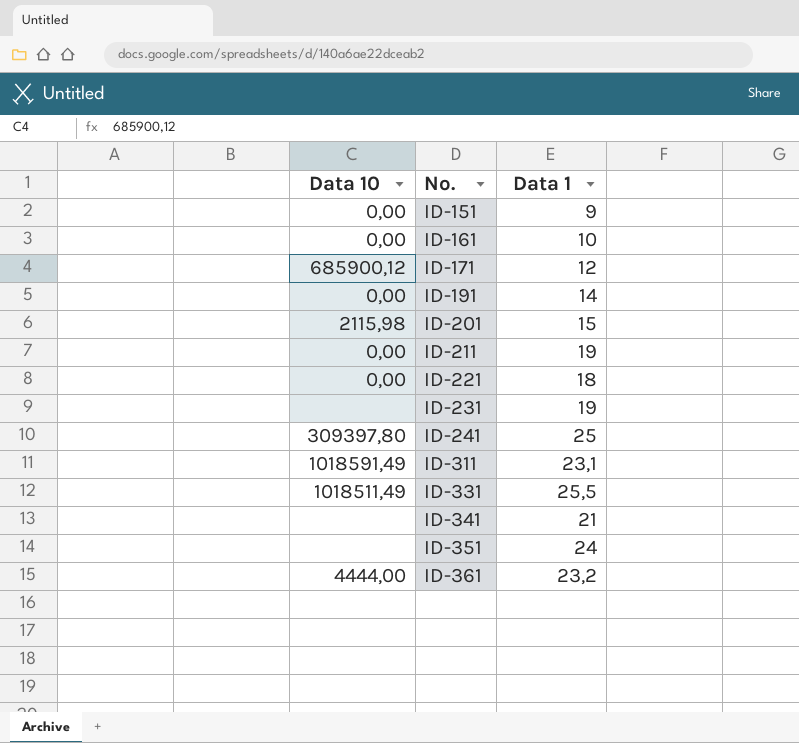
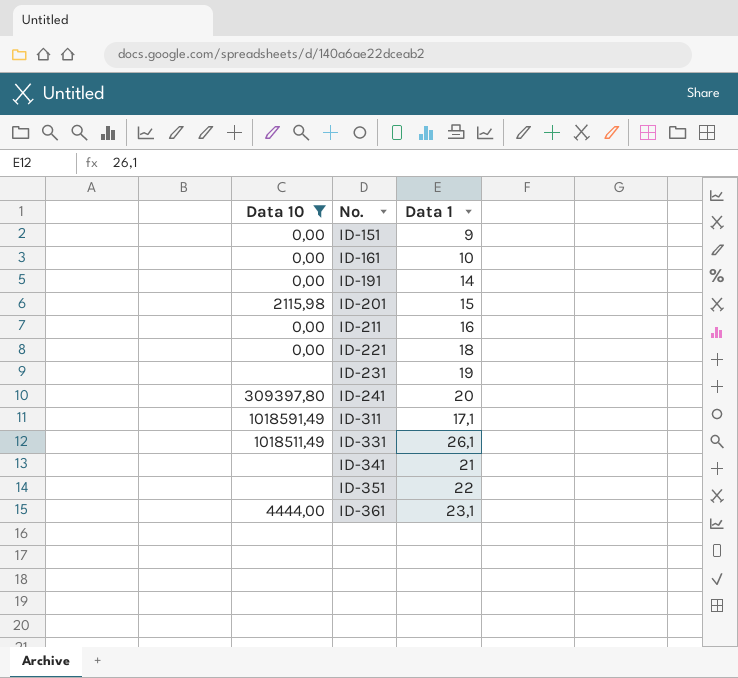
filter: none -> Data 10 != 685900,12
ID-211 | Data 1: 19 -> 16
ID-241 | Data 1: 25 -> 20
ID-311 | Data 1: 23,1 -> 17,1
ID-331 | Data 1: 25,5 -> 26,1
ID-351 | Data 1: 24 -> 22
ID-361 | Data 1: 23,2 -> 23,1

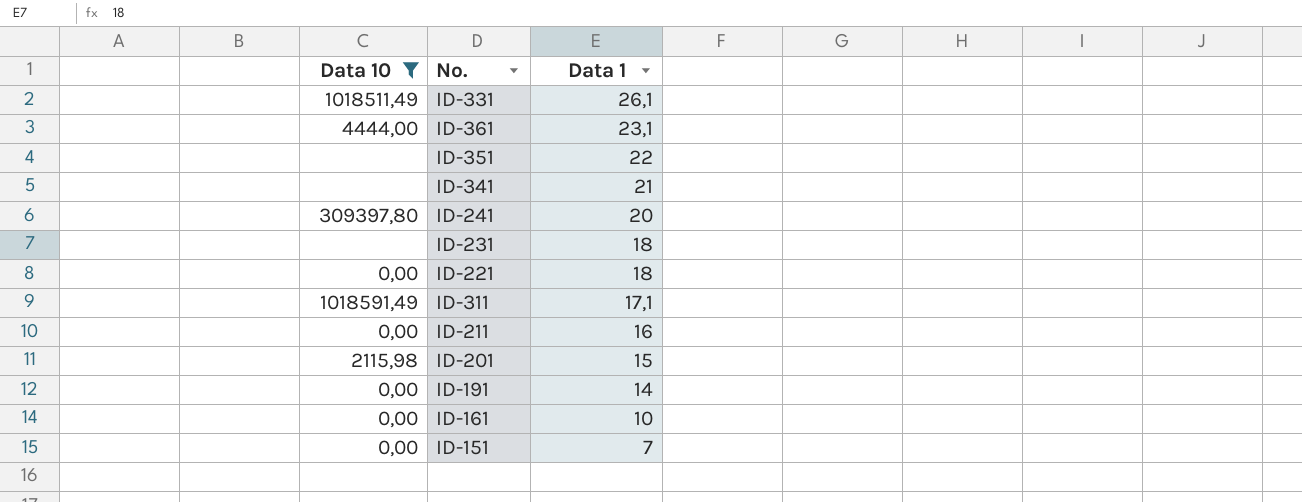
row order: No. ascending -> Data 1 descending
ID-231 | Data 1: 19 -> 18
ID-151 | Data 1: 9 -> 7

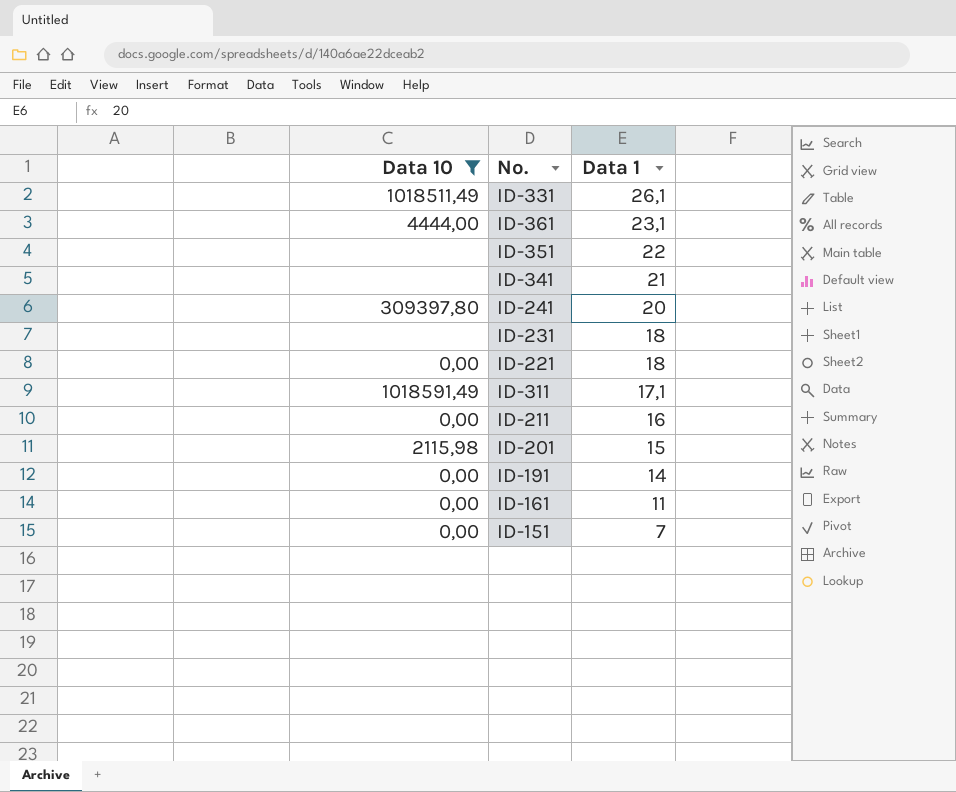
ID-161 | Data 1: 10 -> 11

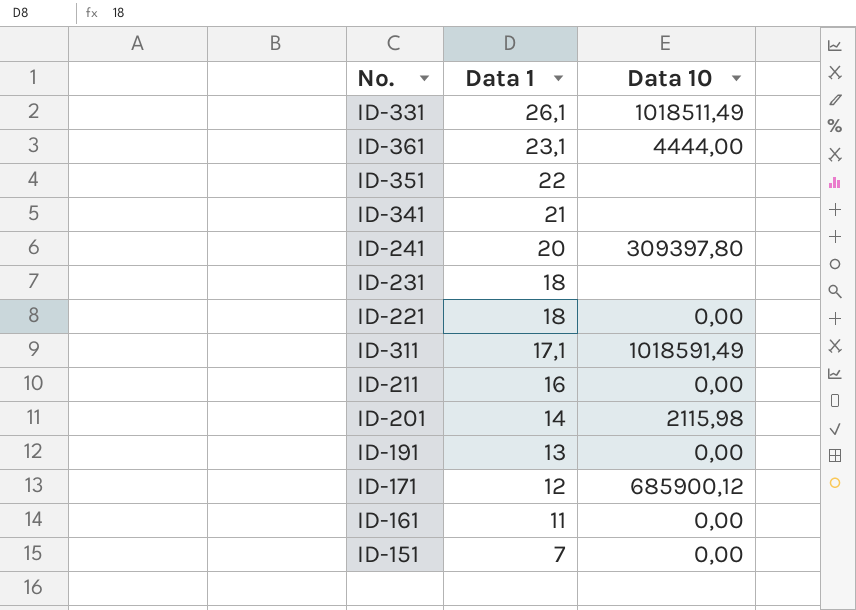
filter: Data 10 != 685900,12 -> none
column Data 10 | position: 1 -> 3
ID-201 | Data 1: 15 -> 14
ID-191 | Data 1: 14 -> 13

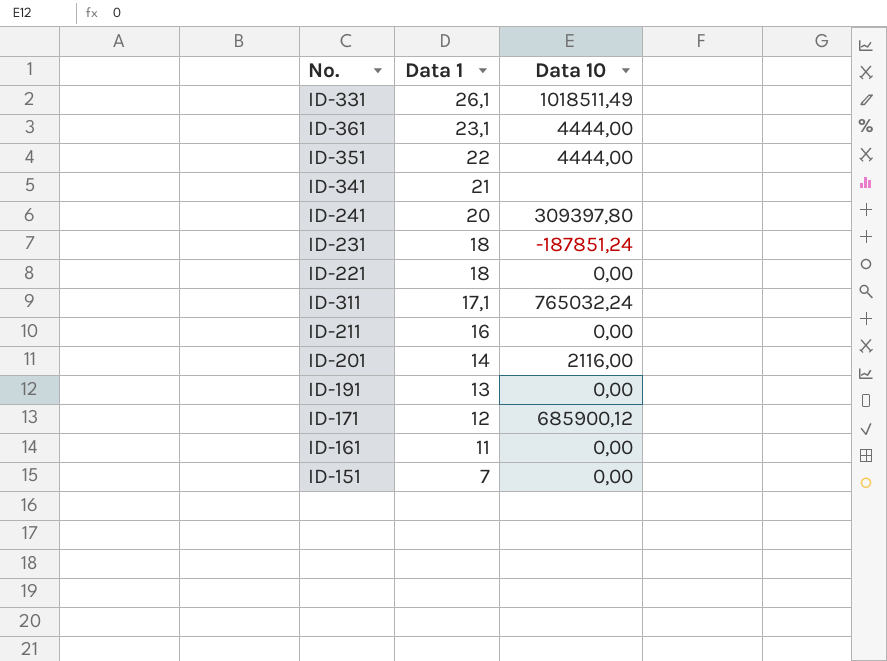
ID-351 | Data 10: none -> 4444,00
ID-231 | Data 10: none -> -187851,24
ID-311 | Data 10: 1018591,49 -> 765032,24
ID-201 | Data 10: 2115,98 -> 2116,00

